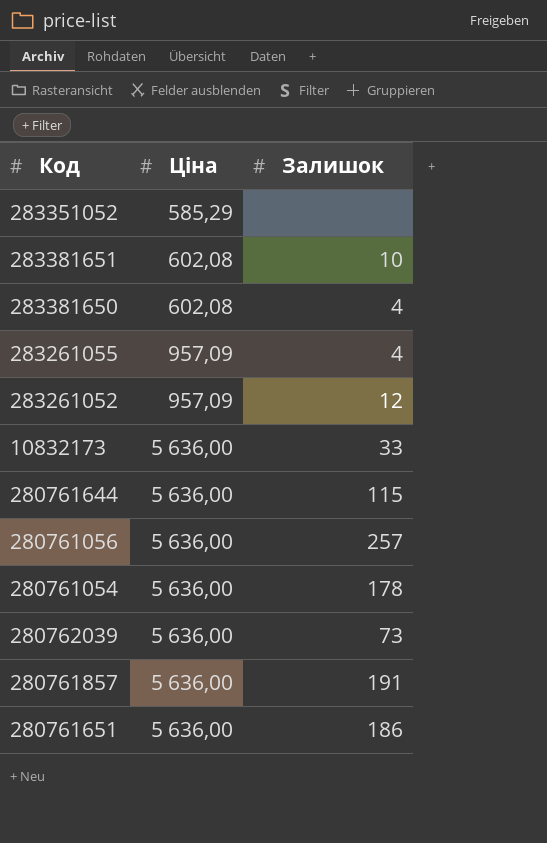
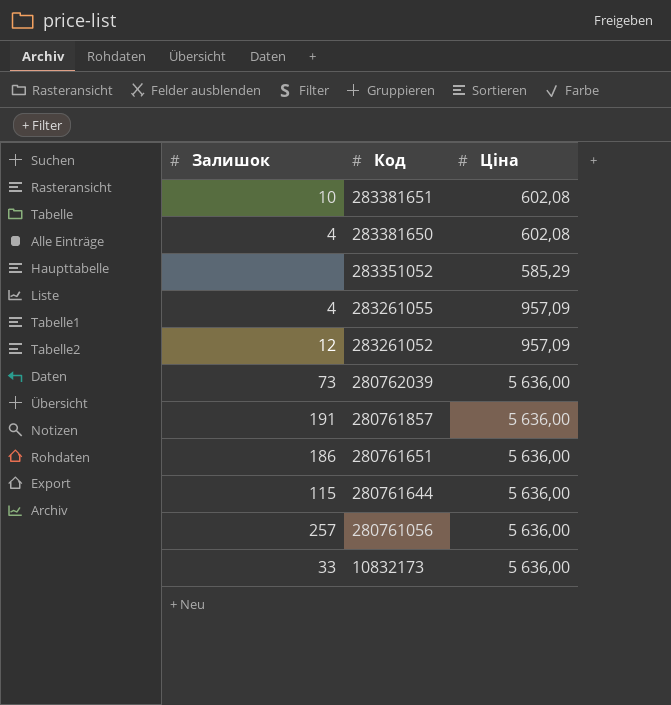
row order: Ціна ascending -> Код descending
column Залишок | position: 3 -> 1
row 280761054: 5 636,00 | 178 -> none

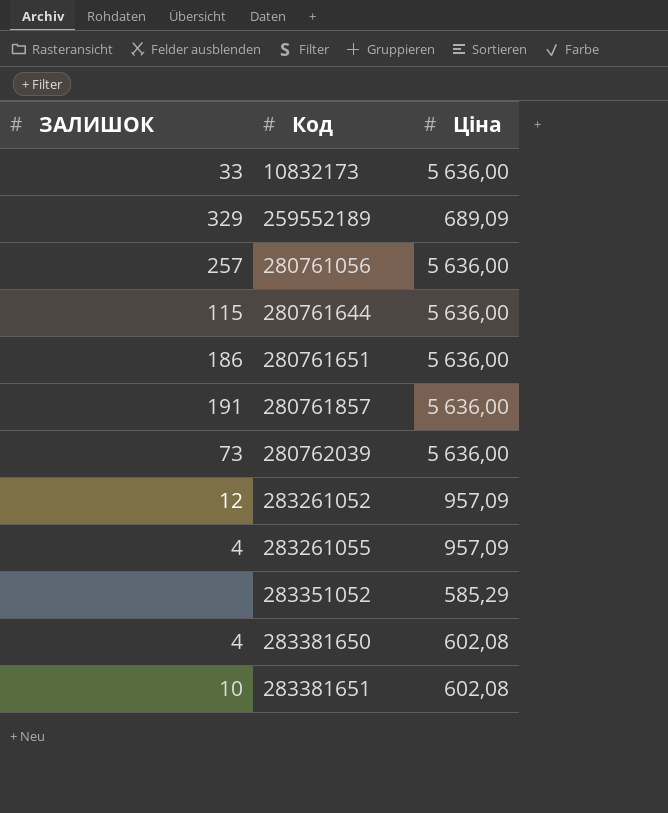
row order: Код descending -> Код ascending
column name: Залишок -> ЗАЛИШОК
row 259552189: none -> 329 | 689,09

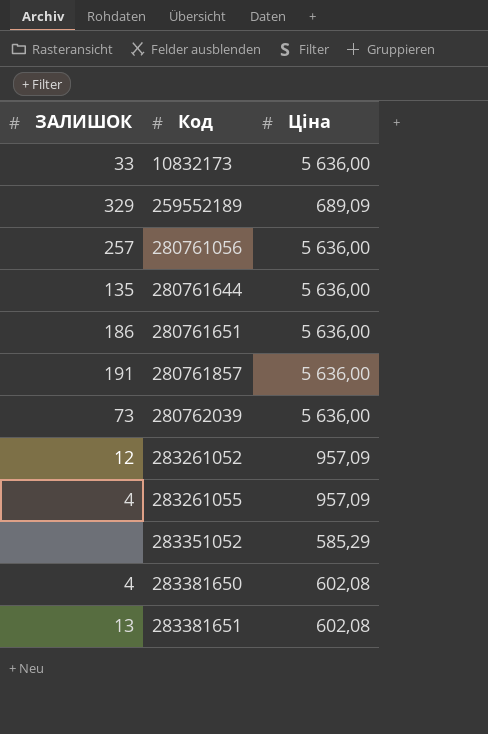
280761644 | ЗАЛИШОК: 115 -> 135
283381651 | ЗАЛИШОК: 10 -> 13

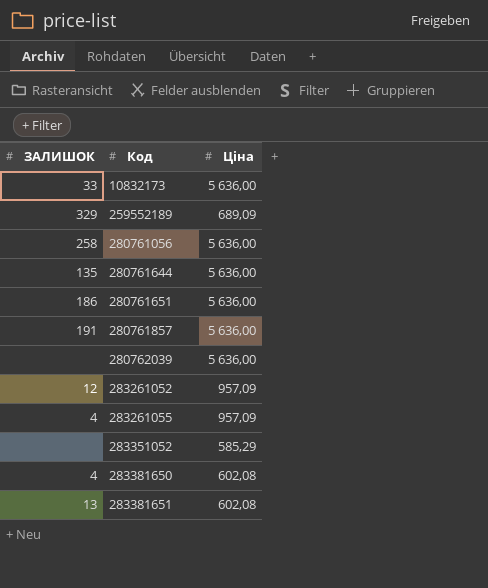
280761056 | ЗАЛИШОК: 257 -> 258
280762039 | ЗАЛИШОК: 73 -> none

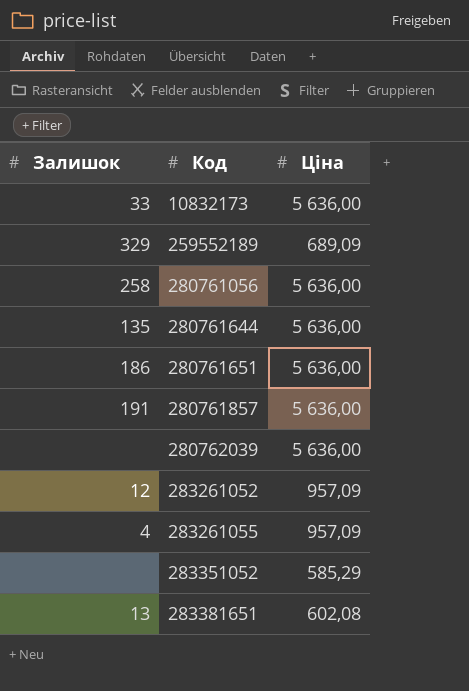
column name: ЗАЛИШОК -> Залишок
row 283381650: 4 | 602,08 -> none

